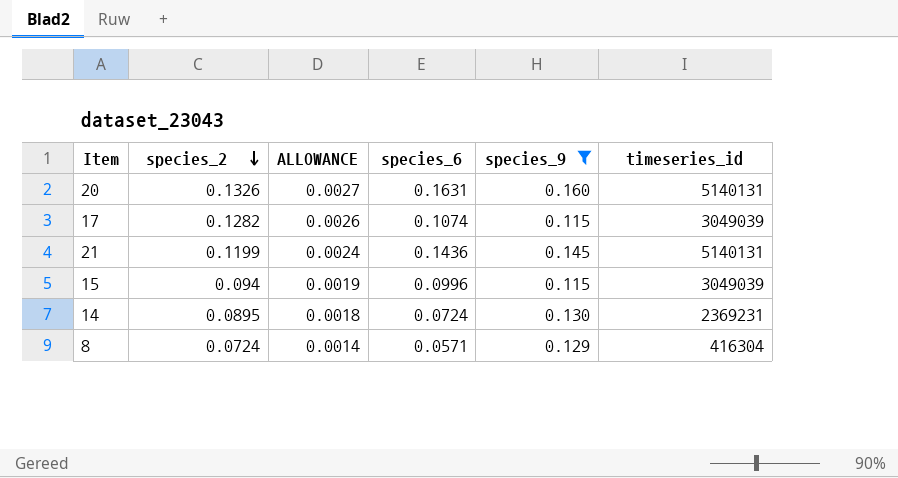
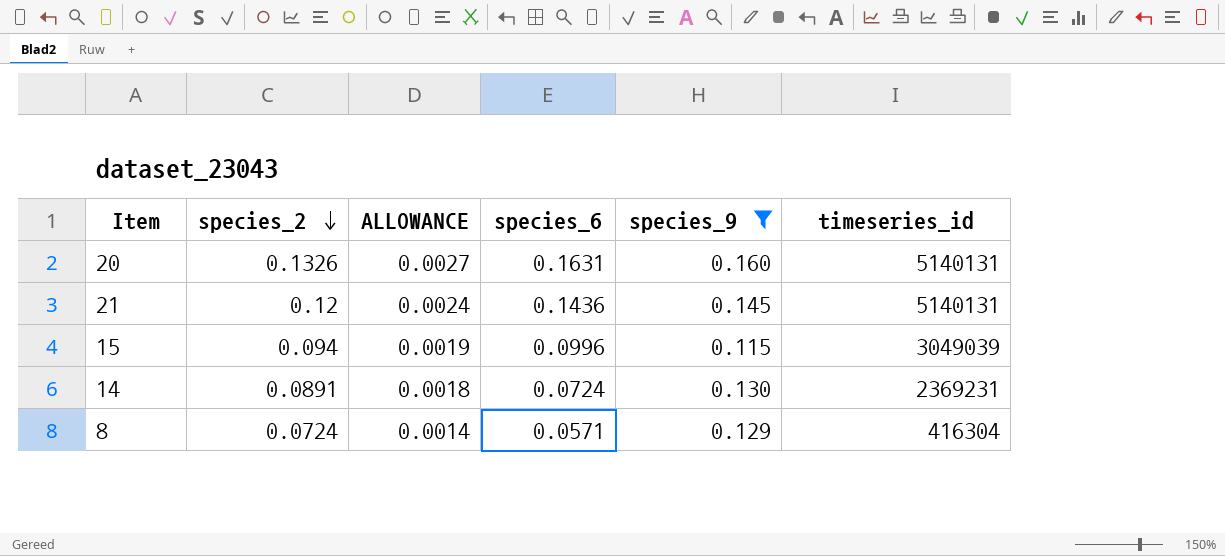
row 17: 0.1282 | 0.0026 | 0.1074 | 0.115 | 3049039 -> none
21 | species_2: 0.1199 -> 0.12
14 | species_2: 0.0895 -> 0.0891

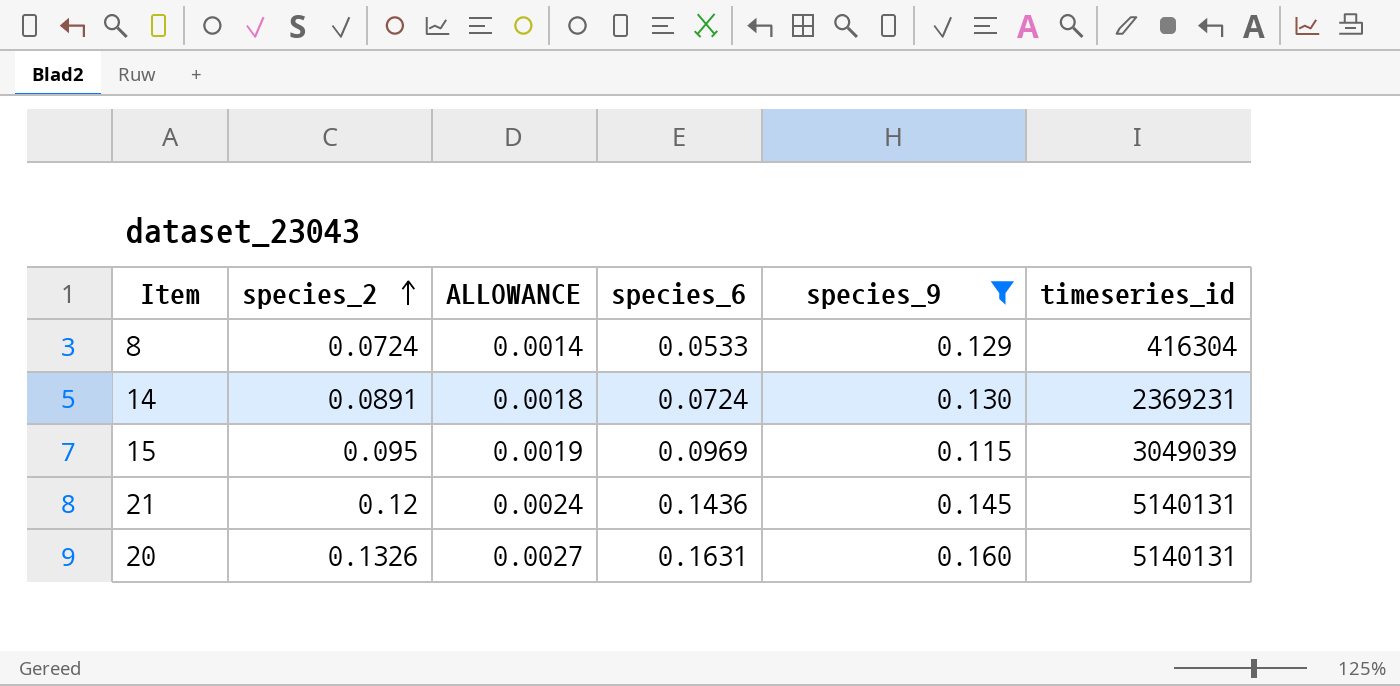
row order: species_2 descending -> species_2 ascending
8 | species_6: 0.0571 -> 0.0533
15 | species_2: 0.094 -> 0.095
15 | species_6: 0.0996 -> 0.0969

